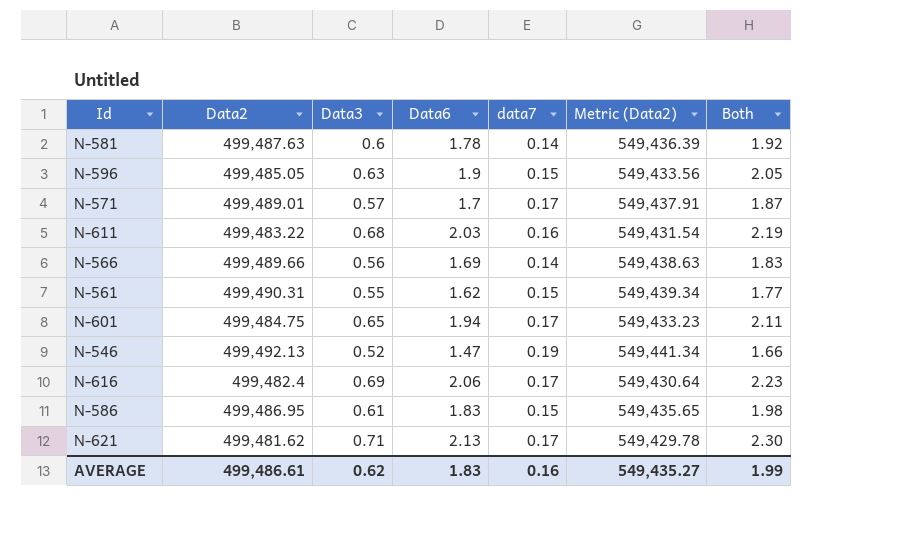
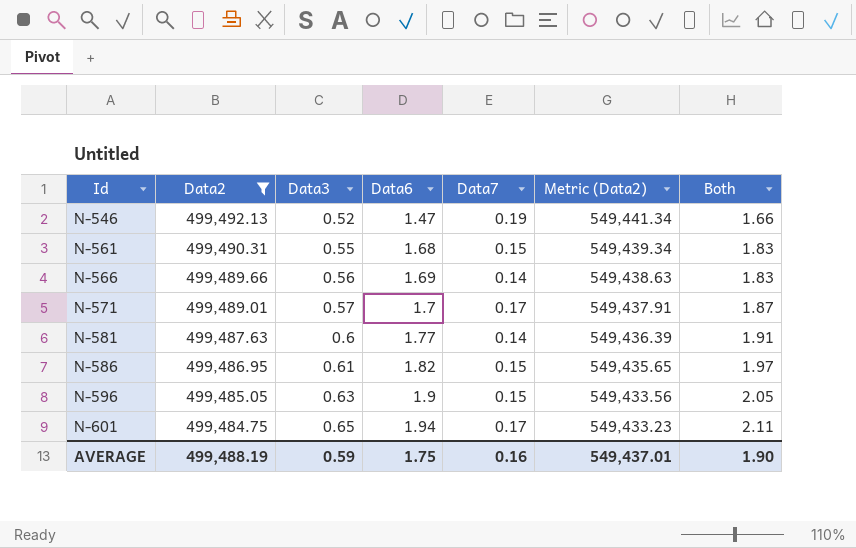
filter: none -> Data2 >= 499,484.75
row order: none -> Id ascending
column name: data7 -> Data7
N-561 | Data6: 1.62 -> 1.68
N-561 | Both: 1.77 -> 1.83
N-581 | Data6: 1.78 -> 1.77
N-581 | Both: 1.92 -> 1.91
N-586 | Data6: 1.83 -> 1.82
N-586 | Both: 1.98 -> 1.97
AVERAGE | Data2: 499,486.61 -> 499,488.19
AVERAGE | Data3: 0.62 -> 0.59
AVERAGE | Data6: 1.83 -> 1.75
AVERAGE | Metric (Data2): 549,435.27 -> 549,437.01
AVERAGE | Both: 1.99 -> 1.90

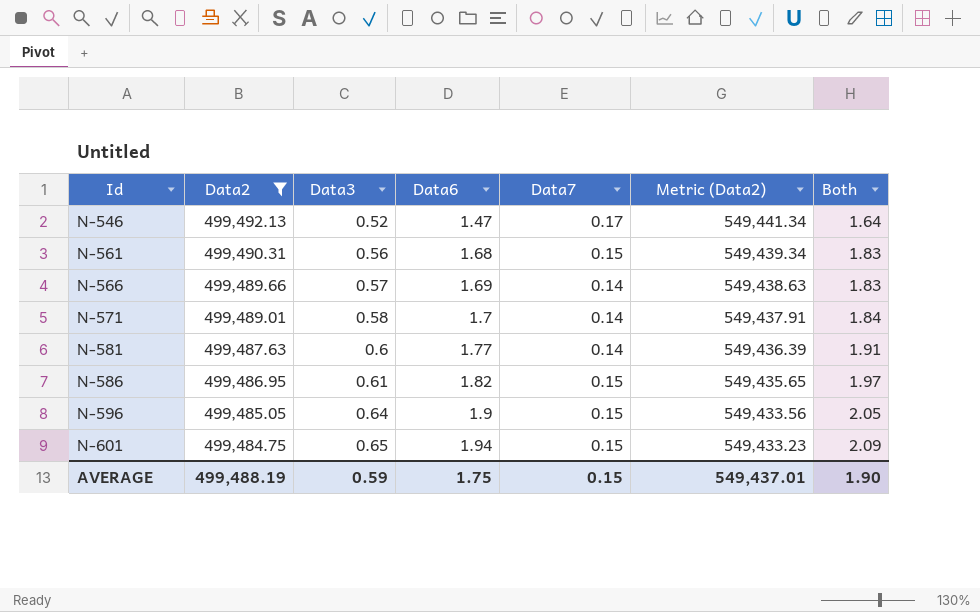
N-546 | Data7: 0.19 -> 0.17
N-546 | Both: 1.66 -> 1.64
N-561 | Data3: 0.55 -> 0.56
N-566 | Data3: 0.56 -> 0.57
N-571 | Data3: 0.57 -> 0.58
N-571 | Data7: 0.17 -> 0.14
N-571 | Both: 1.87 -> 1.84
N-596 | Data3: 0.63 -> 0.64
N-601 | Data7: 0.17 -> 0.15
N-601 | Both: 2.11 -> 2.09
AVERAGE | Data7: 0.16 -> 0.15

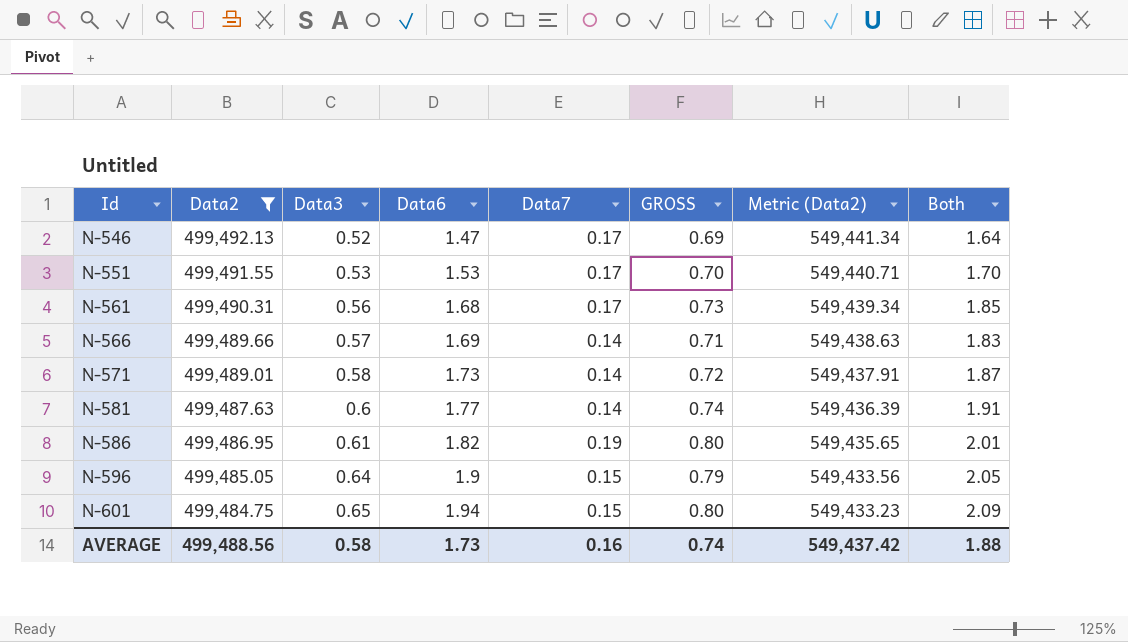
column GROSS | formula: none -> [Data3] + [Data7]
row N-551: none -> 499,491.55 | 0.53 | 1.53 | 0.17 | 0.70 | 549,440.71 | 1.70
N-561 | Data7: 0.15 -> 0.17
N-561 | Both: 1.83 -> 1.85
N-571 | Data6: 1.7 -> 1.73
N-571 | Both: 1.84 -> 1.87
N-586 | Data7: 0.15 -> 0.19
N-586 | Both: 1.97 -> 2.01
AVERAGE | Data2: 499,488.19 -> 499,488.56
AVERAGE | Data3: 0.59 -> 0.58
AVERAGE | Data6: 1.75 -> 1.73
AVERAGE | Data7: 0.15 -> 0.16
AVERAGE | Metric (Data2): 549,437.01 -> 549,437.42
AVERAGE | Both: 1.90 -> 1.88

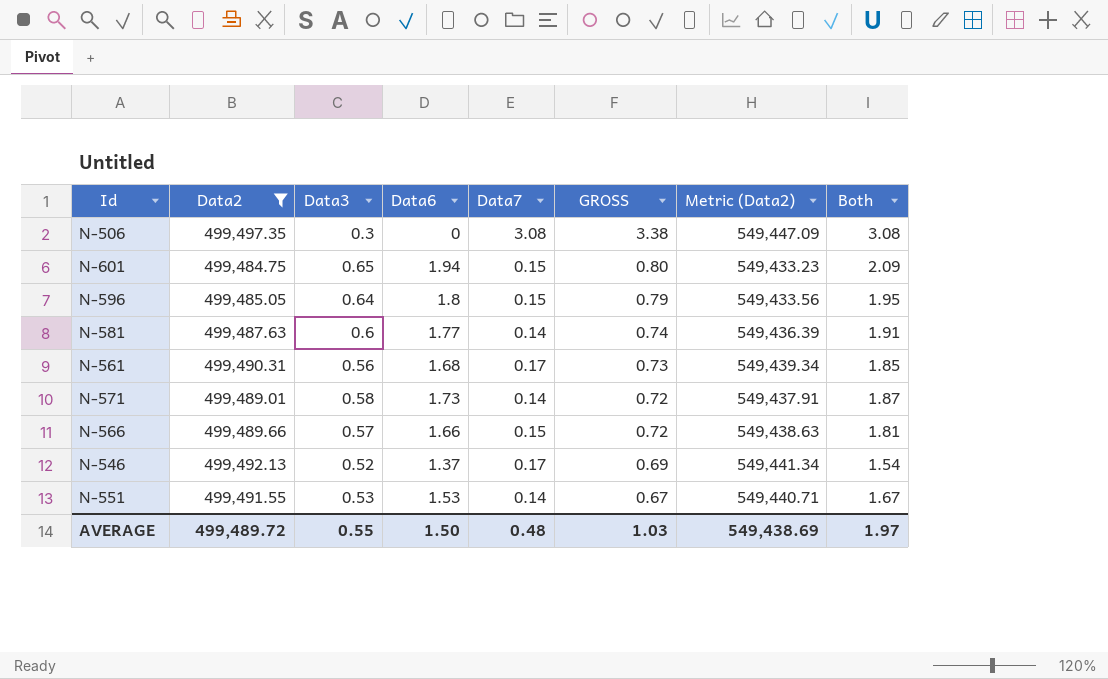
row order: Id ascending -> GROSS descending
row N-586: 499,486.95 | 0.61 | 1.82 | 0.19 | 0.80 | 549,435.65 | 2.01 -> none
row N-506: none -> 499,497.35 | 0.3 | 0 | 3.08 | 3.38 | 549,447.09 | 3.08
N-596 | Data6: 1.9 -> 1.8
N-596 | Both: 2.05 -> 1.95
N-566 | Data6: 1.69 -> 1.66
N-566 | Data7: 0.14 -> 0.15
N-566 | GROSS: 0.71 -> 0.72
N-566 | Both: 1.83 -> 1.81
N-546 | Data6: 1.47 -> 1.37
N-546 | Both: 1.64 -> 1.54
N-551 | Data7: 0.17 -> 0.14
N-551 | GROSS: 0.70 -> 0.67
N-551 | Both: 1.70 -> 1.67
AVERAGE | Data2: 499,488.56 -> 499,489.72
AVERAGE | Data3: 0.58 -> 0.55
AVERAGE | Data6: 1.73 -> 1.50
AVERAGE | Data7: 0.16 -> 0.48
AVERAGE | GROSS: 0.74 -> 1.03
AVERAGE | Metric (Data2): 549,437.42 -> 549,438.69
AVERAGE | Both: 1.88 -> 1.97

